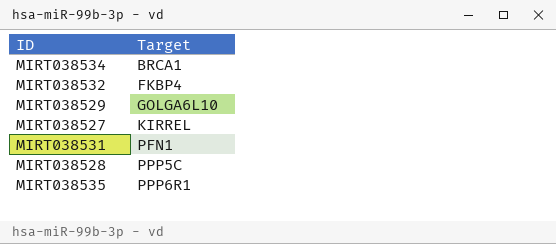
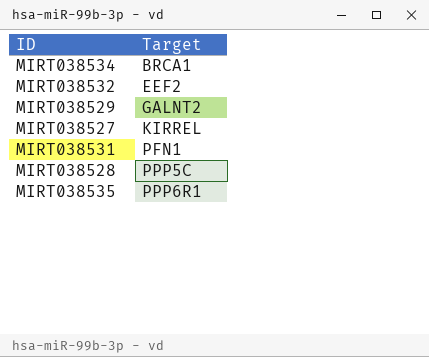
MIRT038532 | Target: FKBP4 -> EEF2
MIRT038529 | Target: GOLGA6L10 -> GALNT2

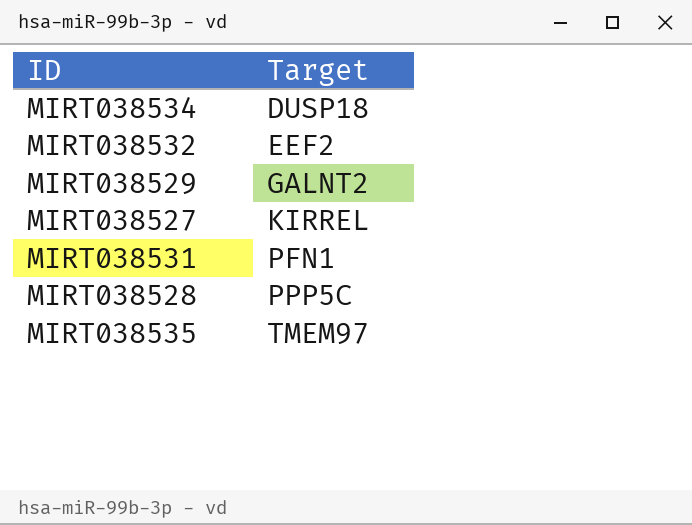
MIRT038534 | Target: BRCA1 -> DUSP18
MIRT038535 | Target: PPP6R1 -> TMEM97

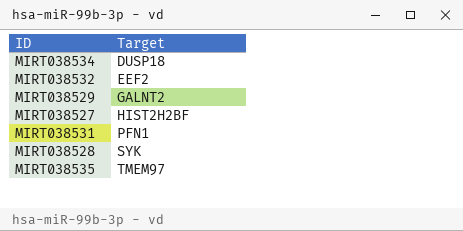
MIRT038527 | Target: KIRREL -> HIST2H2BF
MIRT038528 | Target: PPP5C -> SYK

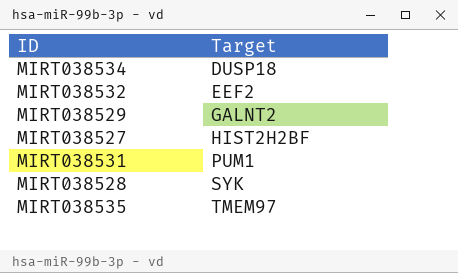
MIRT038531 | Target: PFN1 -> PUM1

